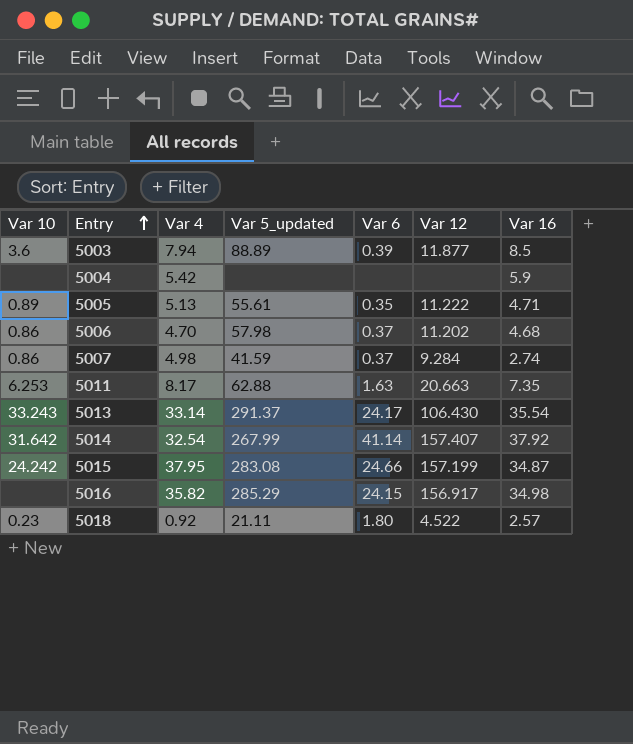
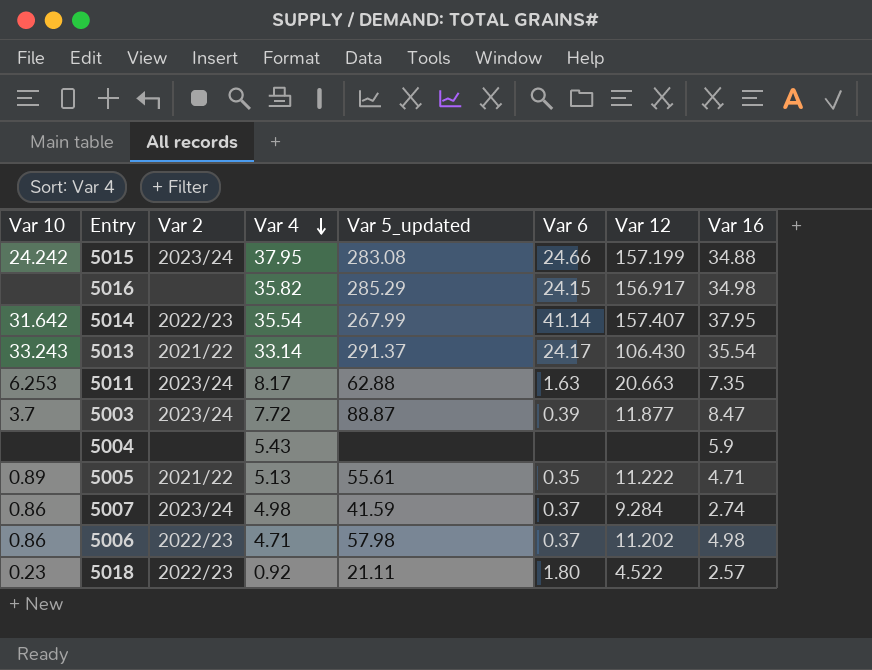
row order: Entry ascending -> Var 4 descending
column Var 2 | position: none -> 3
5015 | Var 16: 34.87 -> 34.88
5014 | Var 4: 32.54 -> 35.54
5014 | Var 16: 37.92 -> 37.95
5003 | Var 10: 3.6 -> 3.7
5003 | Var 4: 7.94 -> 7.72
5003 | Var 5_updated: 88.89 -> 88.87
5003 | Var 16: 8.5 -> 8.47
5004 | Var 4: 5.42 -> 5.43
5006 | Var 4: 4.70 -> 4.71
5006 | Var 16: 4.68 -> 4.98

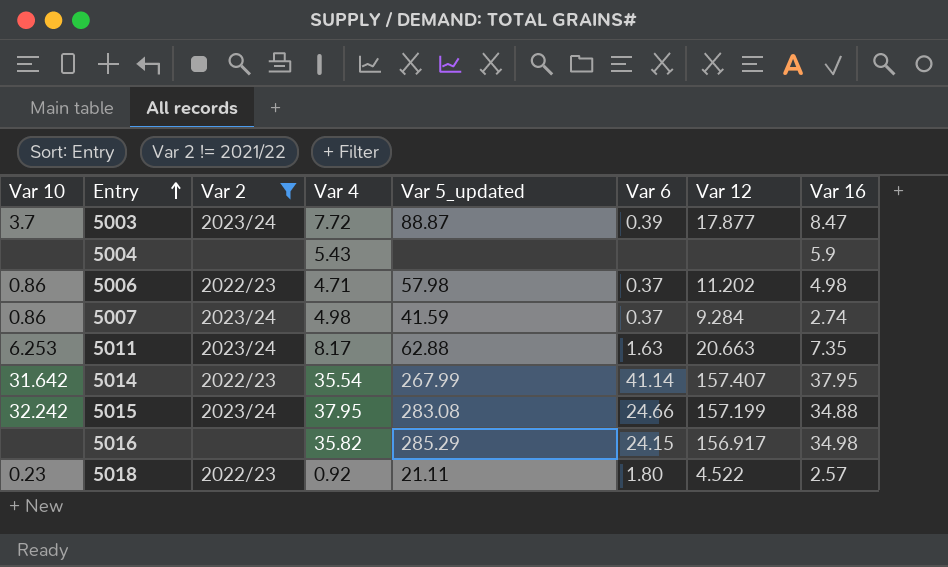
filter: none -> Var 2 != 2021/22
row order: Var 4 descending -> Entry ascending
5003 | Var 12: 11.877 -> 17.877
5015 | Var 10: 24.242 -> 32.242

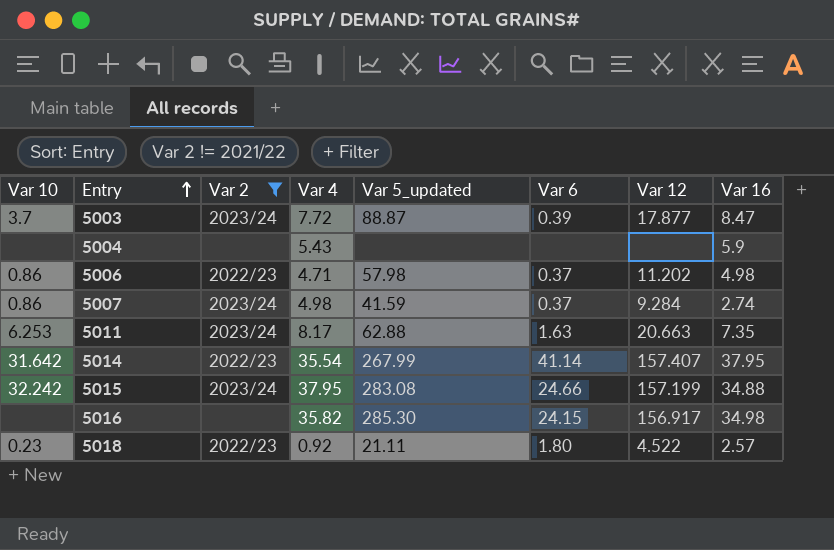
5016 | Var 5_updated: 285.29 -> 285.30

